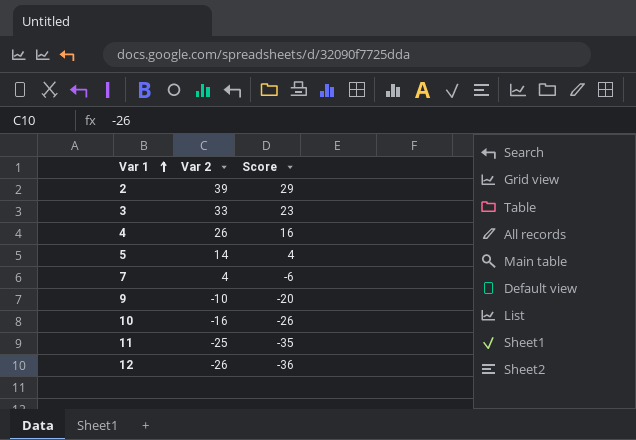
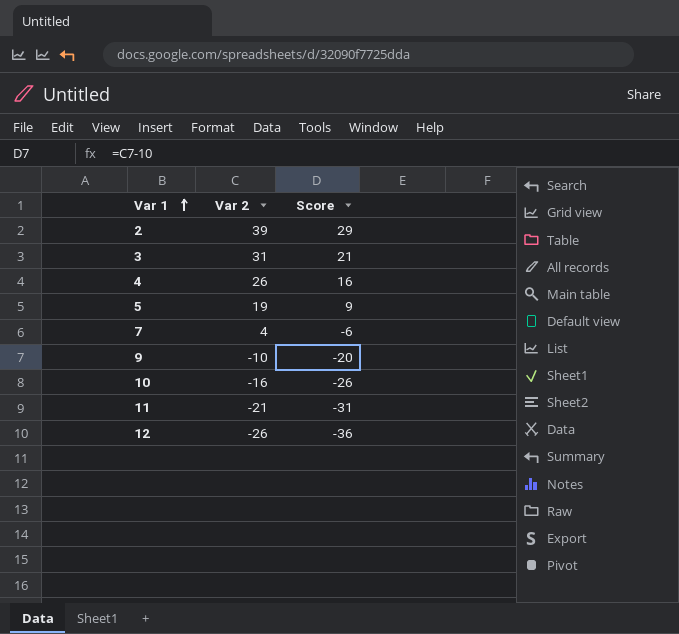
3 | Var 2: 33 -> 31
3 | Score: 23 -> 21
5 | Var 2: 14 -> 19
5 | Score: 4 -> 9
11 | Var 2: -25 -> -21
11 | Score: -35 -> -31

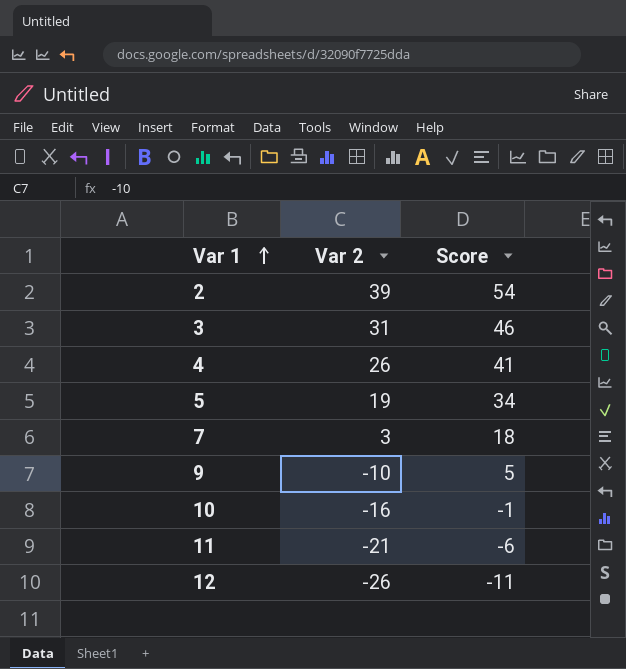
column Score | formula: [Var 2] - 10 -> [Var 2] + 15
7 | Var 2: 4 -> 3

